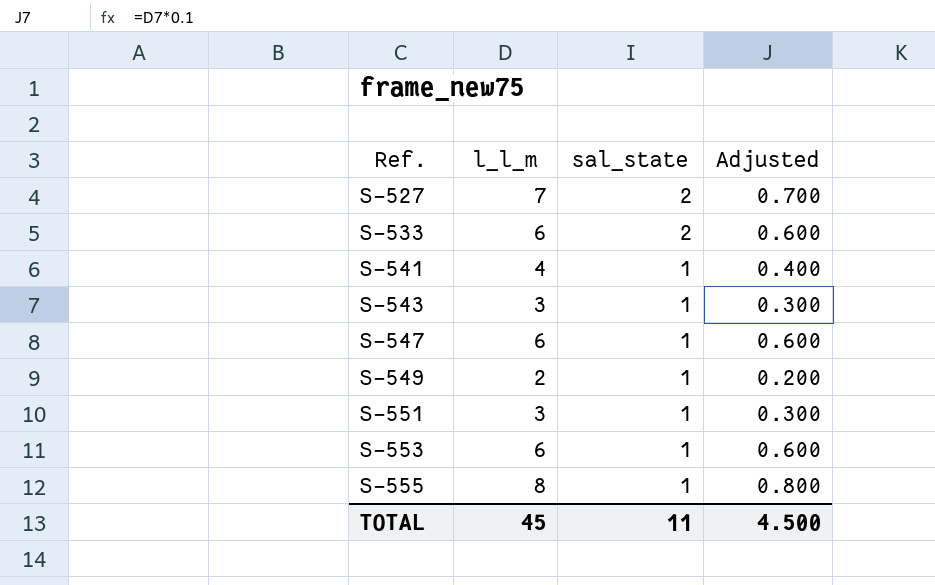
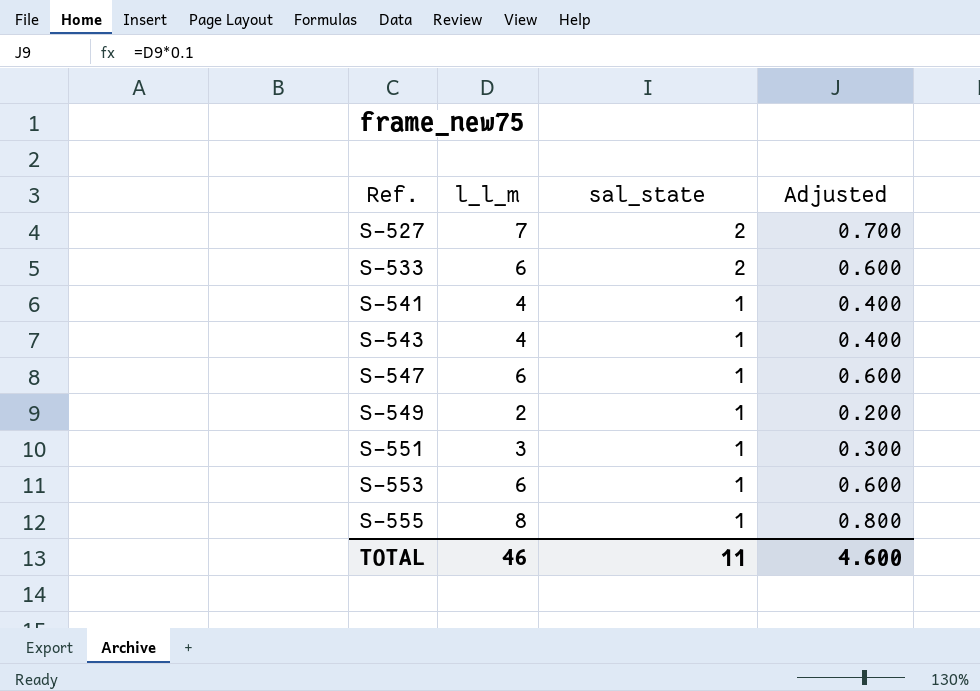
S-543 | l_l_m: 3 -> 4
S-543 | Adjusted: 0.300 -> 0.400
TOTAL | l_l_m: 45 -> 46
TOTAL | Adjusted: 4.500 -> 4.600

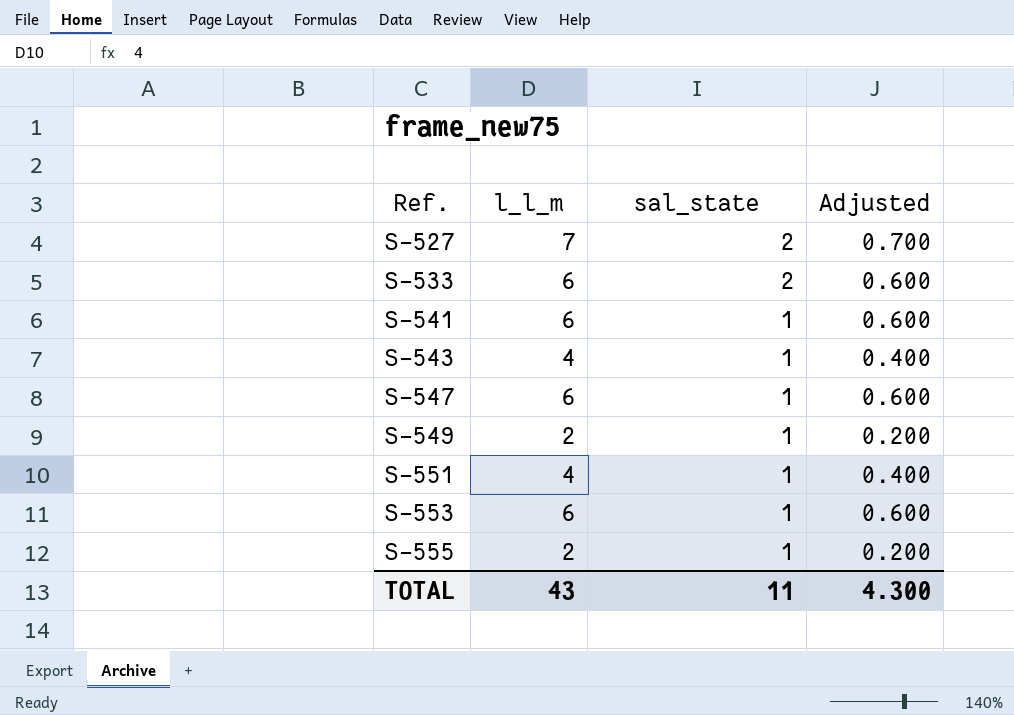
S-541 | l_l_m: 4 -> 6
S-541 | Adjusted: 0.400 -> 0.600
S-551 | l_l_m: 3 -> 4
S-551 | Adjusted: 0.300 -> 0.400
S-555 | l_l_m: 8 -> 2
S-555 | Adjusted: 0.800 -> 0.200
TOTAL | l_l_m: 46 -> 43
TOTAL | Adjusted: 4.600 -> 4.300

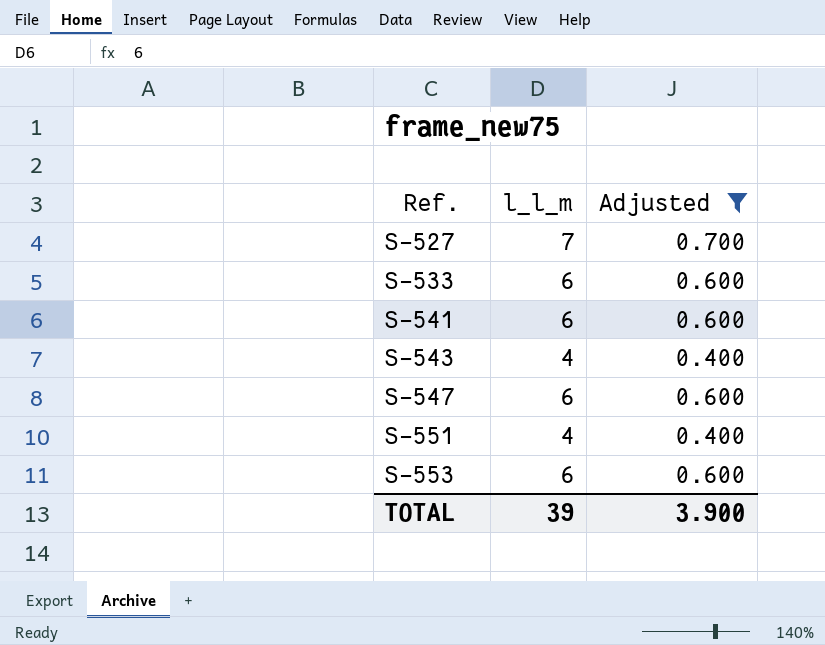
filter: none -> Adjusted != 0.200
column sal_state | position: 3 -> none
TOTAL | l_l_m: 43 -> 39
TOTAL | Adjusted: 4.300 -> 3.900

